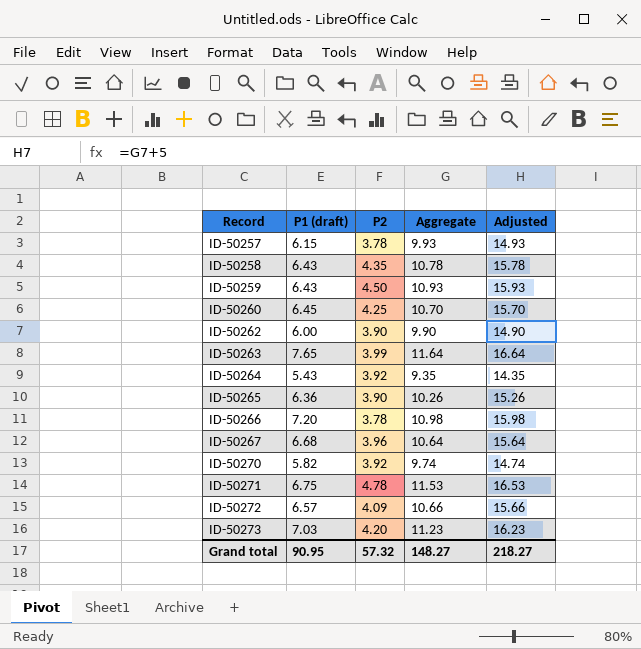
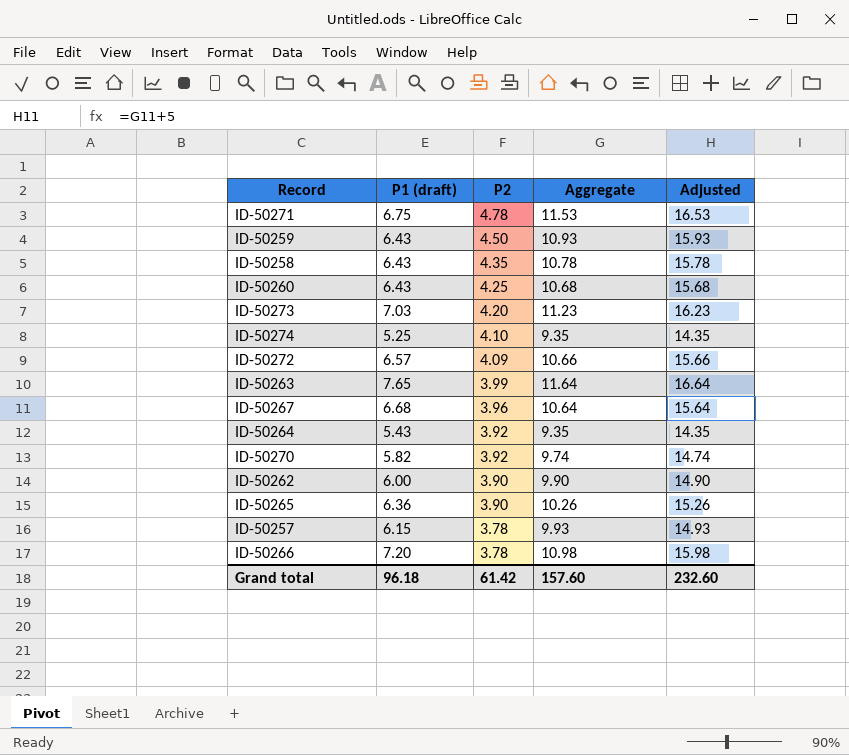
row order: Record ascending -> P2 descending
ID-50260 | P1 (draft): 6.45 -> 6.43
ID-50260 | Aggregate: 10.70 -> 10.68
ID-50260 | Adjusted: 15.70 -> 15.68
row ID-50274: none -> 5.25 | 4.10 | 9.35 | 14.35
Grand total | P1 (draft): 90.95 -> 96.18
Grand total | P2: 57.32 -> 61.42
Grand total | Aggregate: 148.27 -> 157.60
Grand total | Adjusted: 218.27 -> 232.60

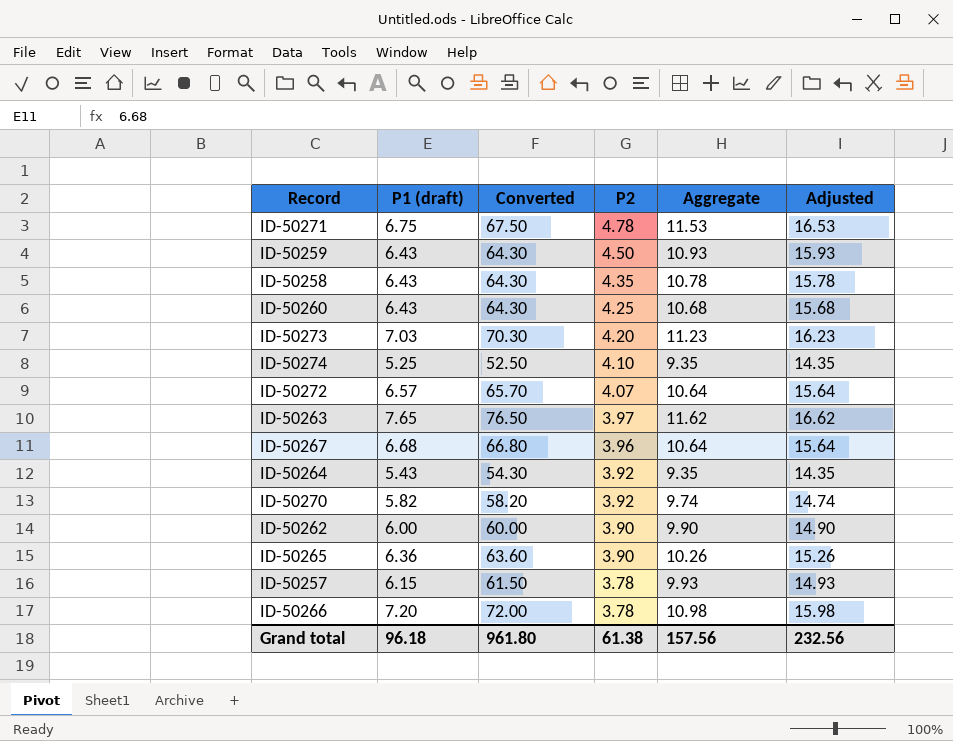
column Converted | formula: none -> [P1 (draft)] * 10
ID-50272 | P2: 4.09 -> 4.07
ID-50272 | Aggregate: 10.66 -> 10.64
ID-50272 | Adjusted: 15.66 -> 15.64
ID-50263 | P2: 3.99 -> 3.97
ID-50263 | Aggregate: 11.64 -> 11.62
ID-50263 | Adjusted: 16.64 -> 16.62
Grand total | P2: 61.42 -> 61.38
Grand total | Aggregate: 157.60 -> 157.56
Grand total | Adjusted: 232.60 -> 232.56

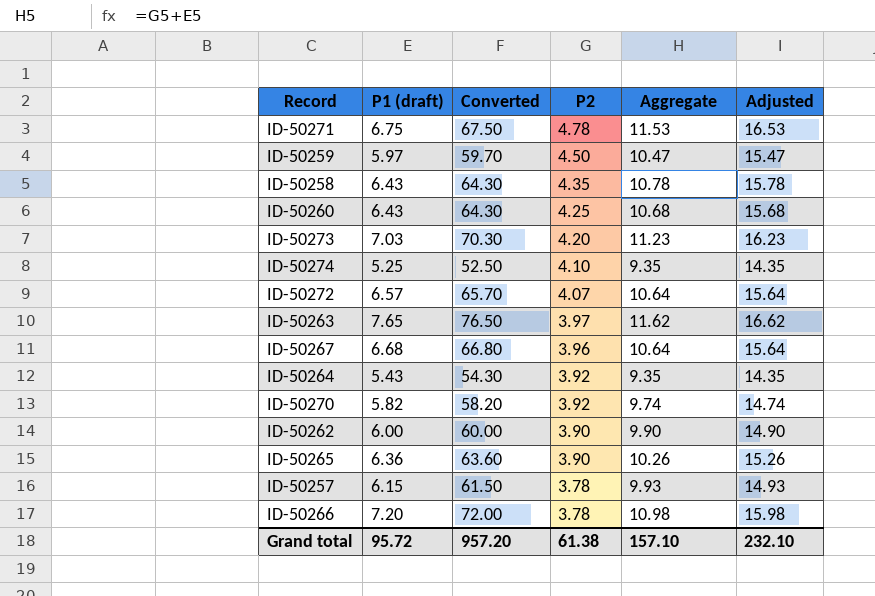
ID-50259 | P1 (draft): 6.43 -> 5.97
ID-50259 | Converted: 64.30 -> 59.70
ID-50259 | Aggregate: 10.93 -> 10.47
ID-50259 | Adjusted: 15.93 -> 15.47
Grand total | P1 (draft): 96.18 -> 95.72
Grand total | Converted: 961.80 -> 957.20
Grand total | Aggregate: 157.56 -> 157.10
Grand total | Adjusted: 232.56 -> 232.10

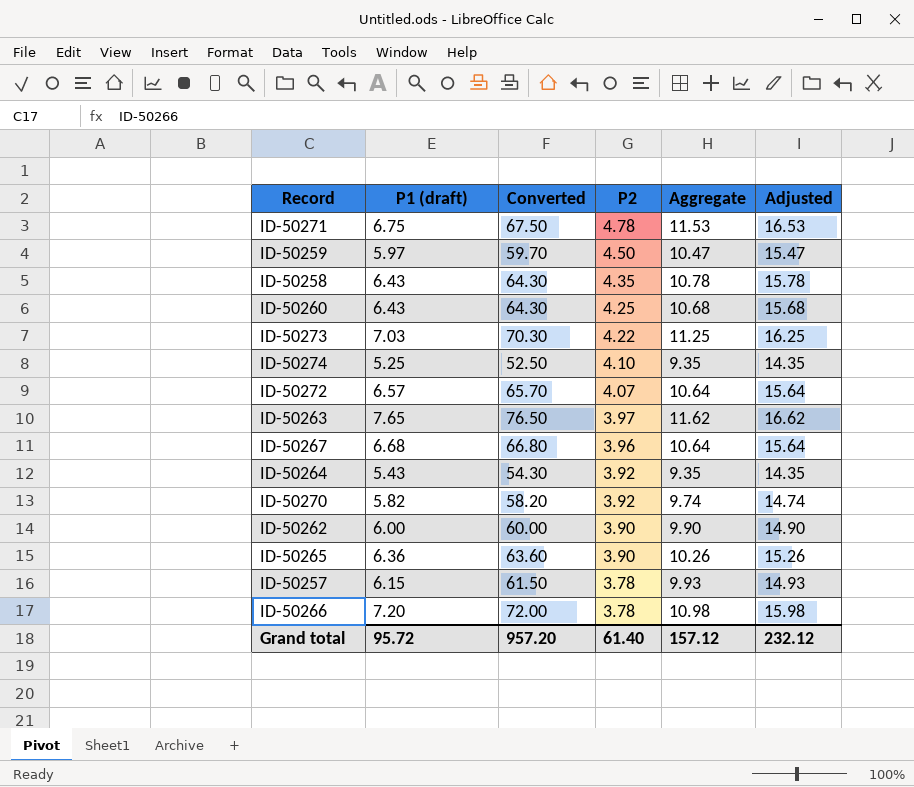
ID-50273 | P2: 4.20 -> 4.22
ID-50273 | Aggregate: 11.23 -> 11.25
ID-50273 | Adjusted: 16.23 -> 16.25
Grand total | P2: 61.38 -> 61.40
Grand total | Aggregate: 157.10 -> 157.12
Grand total | Adjusted: 232.10 -> 232.12

